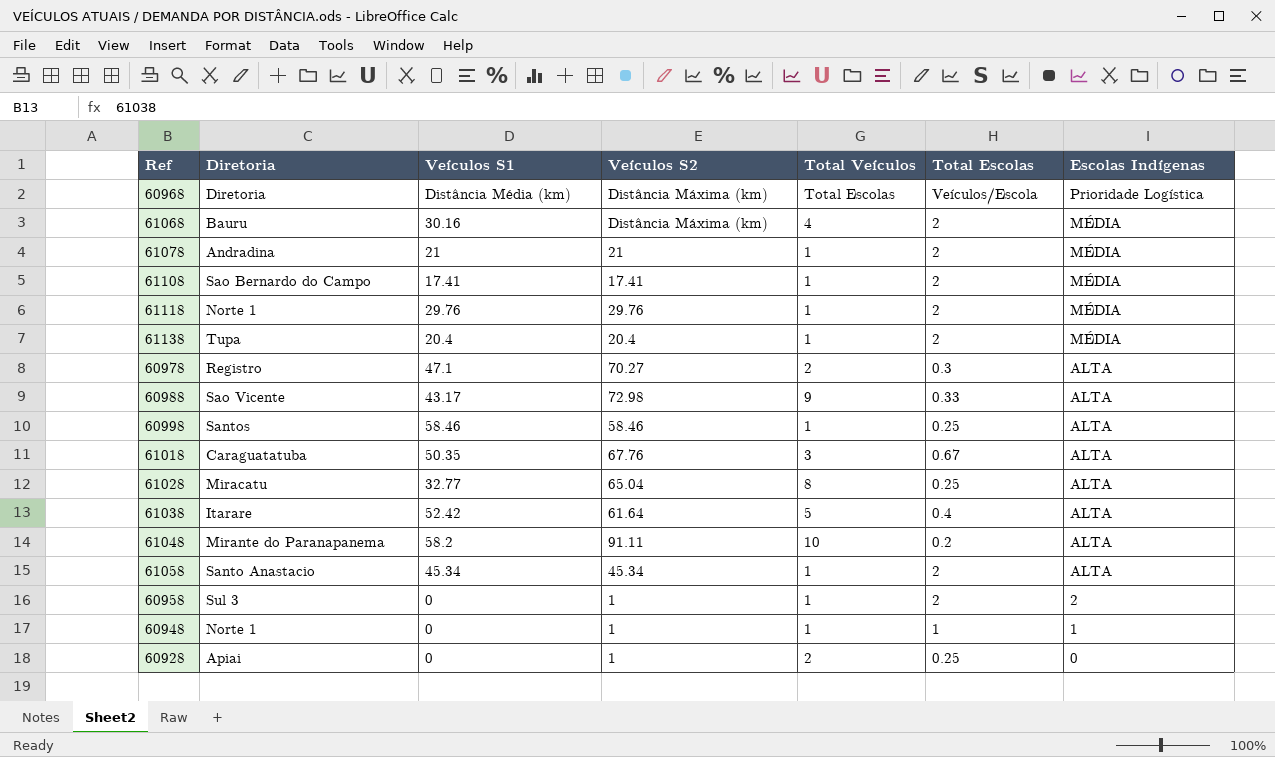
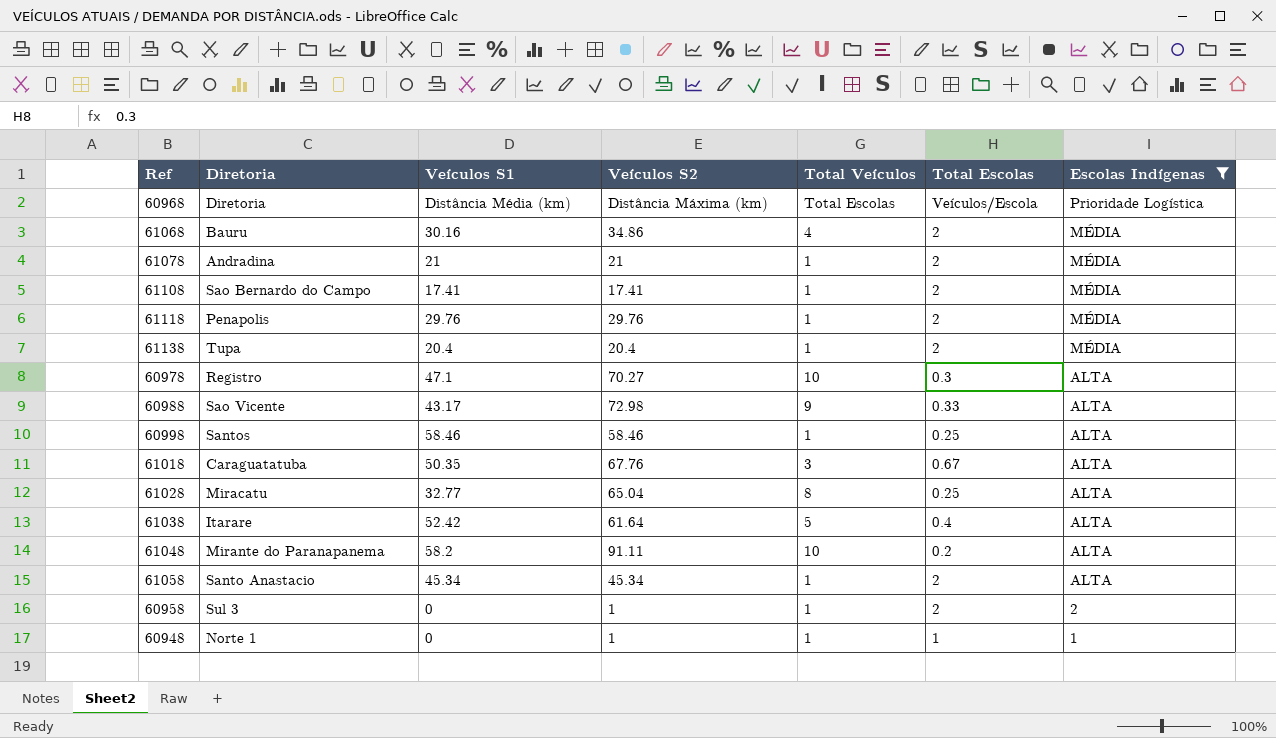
filter: none -> Escolas Indígenas != 0
61068 | Veículos S2: Distância Máxima (km) -> 34.86
61118 | Diretoria: Norte 1 -> Penapolis
60978 | Total Veículos: 2 -> 10

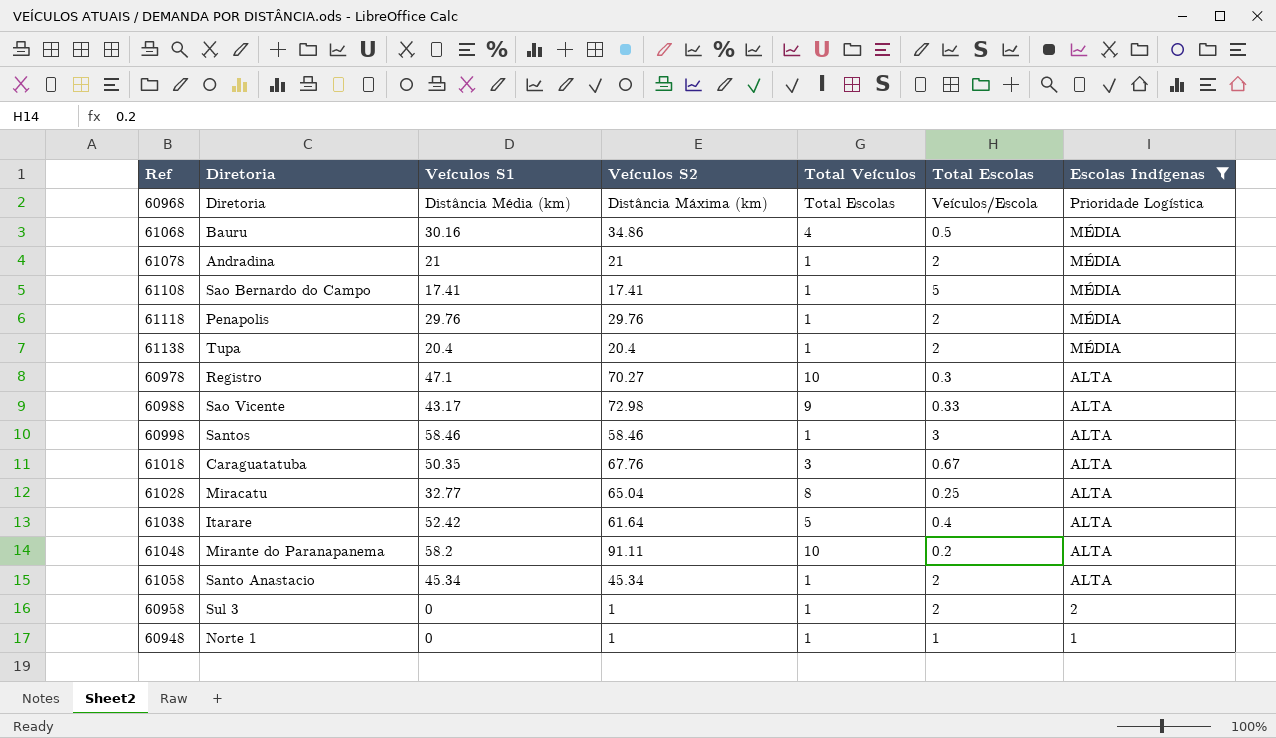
61068 | Total Escolas: 2 -> 0.5
61108 | Total Escolas: 2 -> 5
60998 | Total Escolas: 0.25 -> 3

